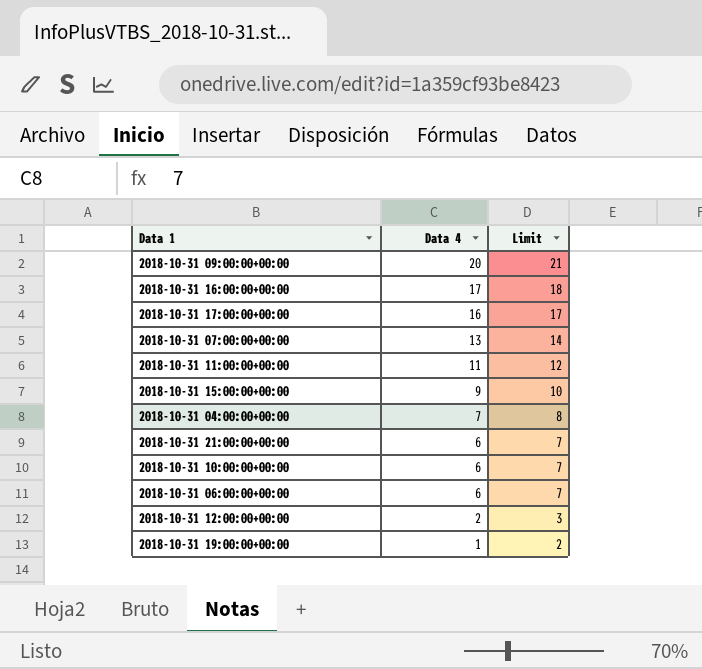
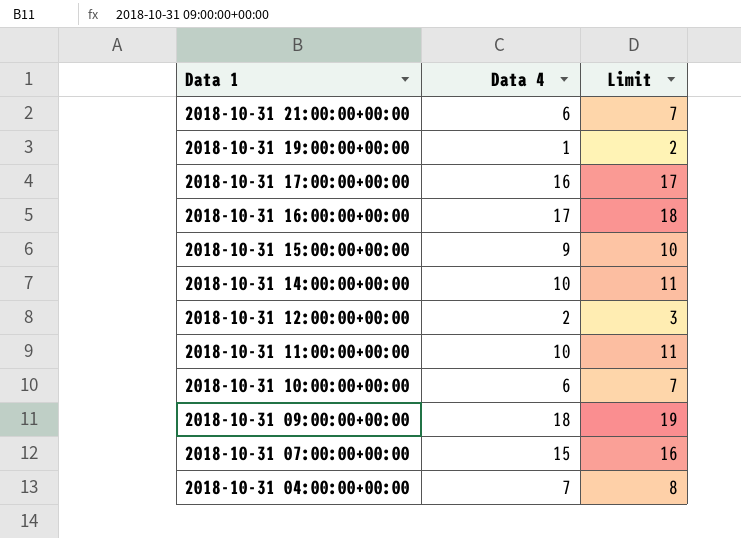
row order: Data 4 descending -> Data 1 descending
row 2018-10-31 06:00:00+00:00: 6 | 7 -> none
row 2018-10-31 14:00:00+00:00: none -> 10 | 11
2018-10-31 11:00:00+00:00 | Data 4: 11 -> 10
2018-10-31 11:00:00+00:00 | Limit: 12 -> 11
2018-10-31 09:00:00+00:00 | Data 4: 20 -> 18
2018-10-31 09:00:00+00:00 | Limit: 21 -> 19
2018-10-31 07:00:00+00:00 | Data 4: 13 -> 15
2018-10-31 07:00:00+00:00 | Limit: 14 -> 16

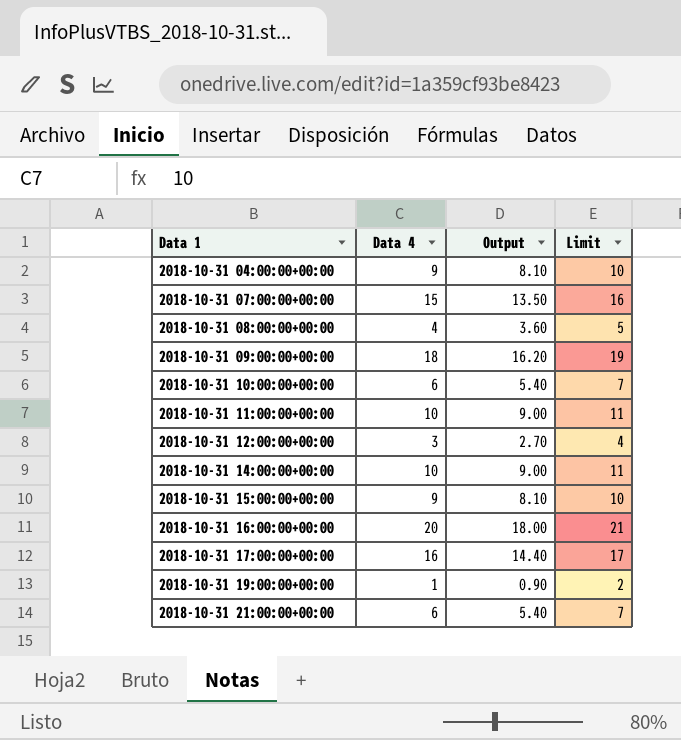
row order: Data 1 descending -> Data 1 ascending
column Output | formula: none -> [Data 4] * 0.9
2018-10-31 04:00:00+00:00 | Data 4: 7 -> 9
2018-10-31 04:00:00+00:00 | Limit: 8 -> 10
row 2018-10-31 08:00:00+00:00: none -> 4 | 3.60 | 5
2018-10-31 12:00:00+00:00 | Data 4: 2 -> 3
2018-10-31 12:00:00+00:00 | Limit: 3 -> 4
2018-10-31 16:00:00+00:00 | Data 4: 17 -> 20
2018-10-31 16:00:00+00:00 | Limit: 18 -> 21

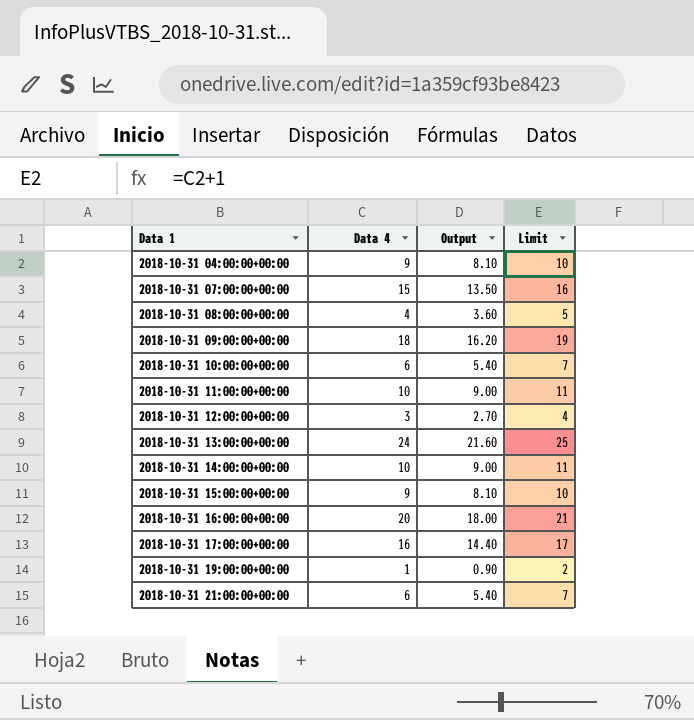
row 2018-10-31 13:00:00+00:00: none -> 24 | 21.60 | 25

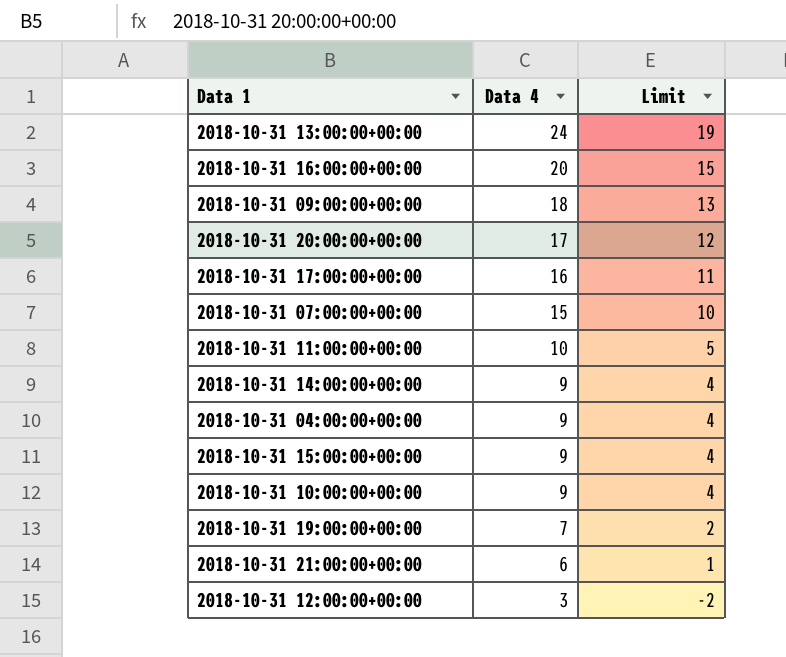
row order: Data 1 ascending -> Data 4 descending
column Output | formula: [Data 4] * 0.9 -> none
column Limit | formula: [Data 4] + 1 -> [Data 4] - 5
row 2018-10-31 08:00:00+00:00: 4 | 3.60 | 5 -> none
row 2018-10-31 20:00:00+00:00: none -> 17 | 12
2018-10-31 14:00:00+00:00 | Data 4: 10 -> 9
2018-10-31 10:00:00+00:00 | Data 4: 6 -> 9
2018-10-31 19:00:00+00:00 | Data 4: 1 -> 7

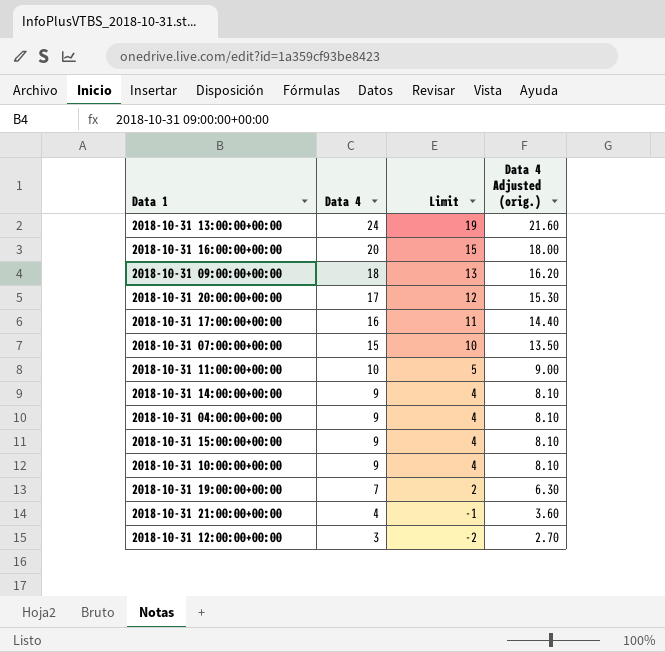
column Data 4 Adjusted (orig.) | formula: none -> [Data 4] * 0.9
2018-10-31 21:00:00+00:00 | Data 4: 6 -> 4
2018-10-31 21:00:00+00:00 | Limit: 1 -> -1

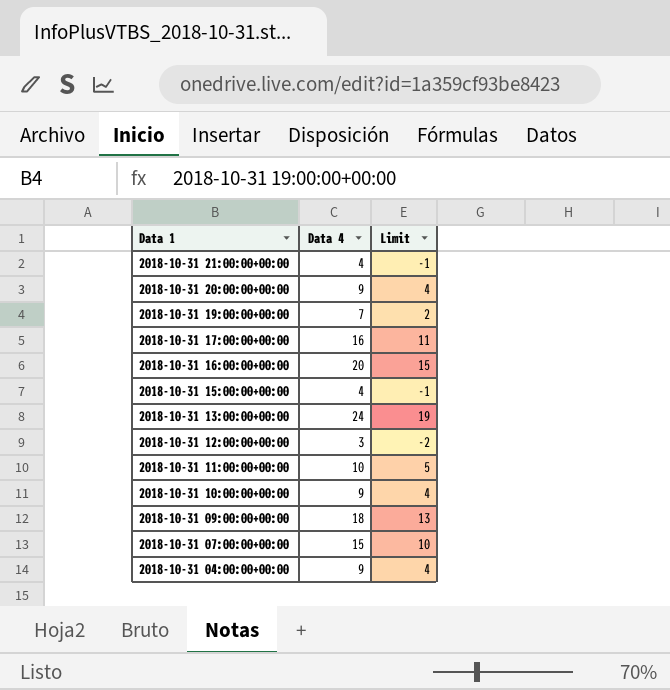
row order: Data 4 descending -> Data 1 descending
column Data 4 Adjusted (orig.) | formula: [Data 4] * 0.9 -> none
row 2018-10-31 14:00:00+00:00: 9 | 4 | 8.10 -> none
2018-10-31 20:00:00+00:00 | Data 4: 17 -> 9
2018-10-31 20:00:00+00:00 | Limit: 12 -> 4
2018-10-31 15:00:00+00:00 | Data 4: 9 -> 4
2018-10-31 15:00:00+00:00 | Limit: 4 -> -1

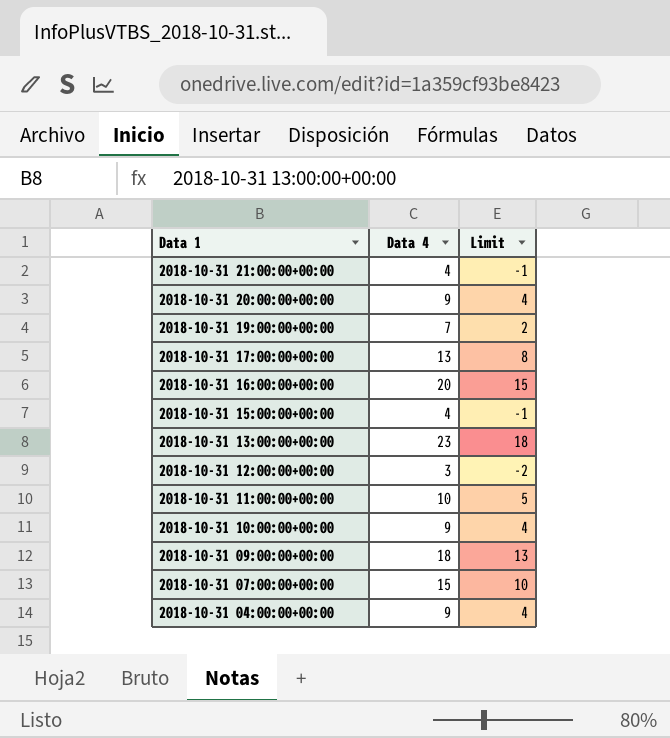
2018-10-31 17:00:00+00:00 | Data 4: 16 -> 13
2018-10-31 17:00:00+00:00 | Limit: 11 -> 8
2018-10-31 13:00:00+00:00 | Data 4: 24 -> 23
2018-10-31 13:00:00+00:00 | Limit: 19 -> 18

